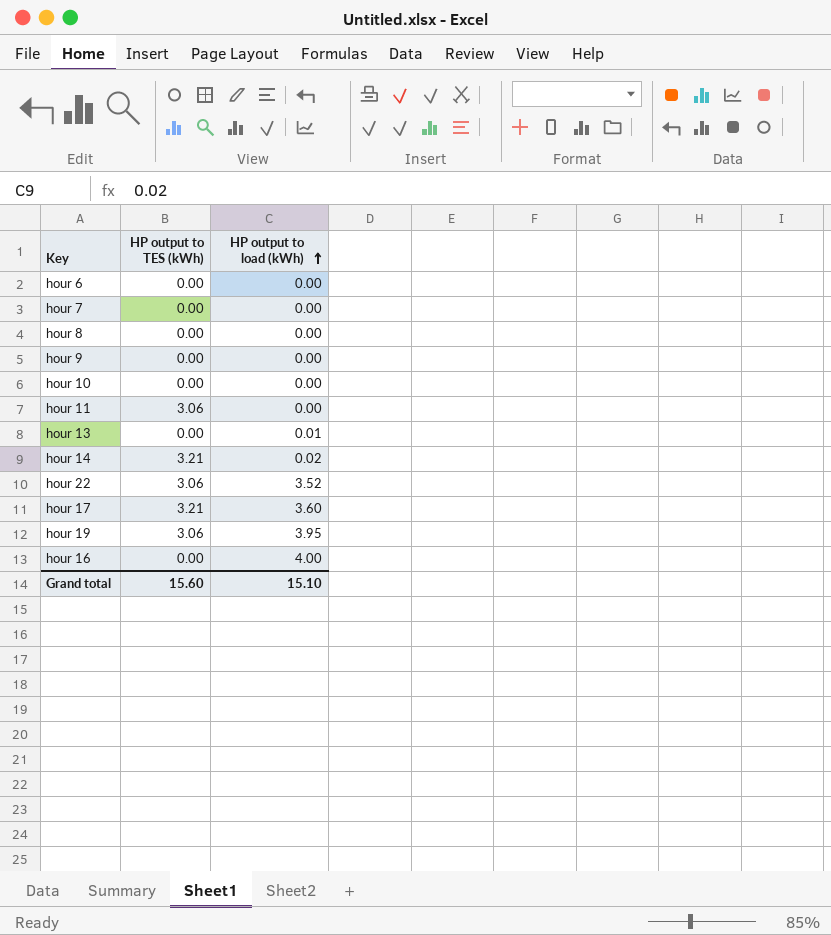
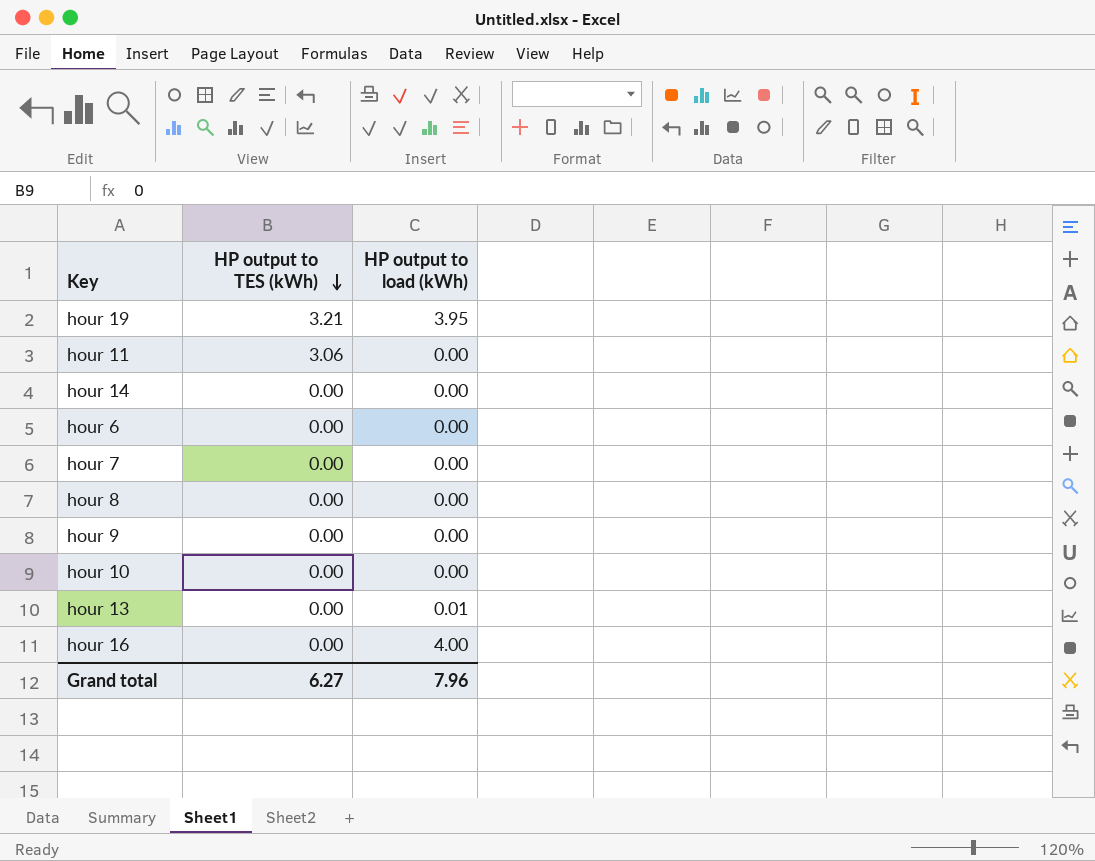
row order: HP output to load (kWh) ascending -> HP output to TES (kWh) descending
row hour 22: 3.06 | 3.52 -> none
row hour 17: 3.21 | 3.60 -> none
hour 19 | HP output to TES (kWh): 3.06 -> 3.21
hour 14 | HP output to TES (kWh): 3.21 -> 0.00
hour 14 | HP output to load (kWh): 0.02 -> 0.00
Grand total | HP output to TES (kWh): 15.60 -> 6.27
Grand total | HP output to load (kWh): 15.10 -> 7.96

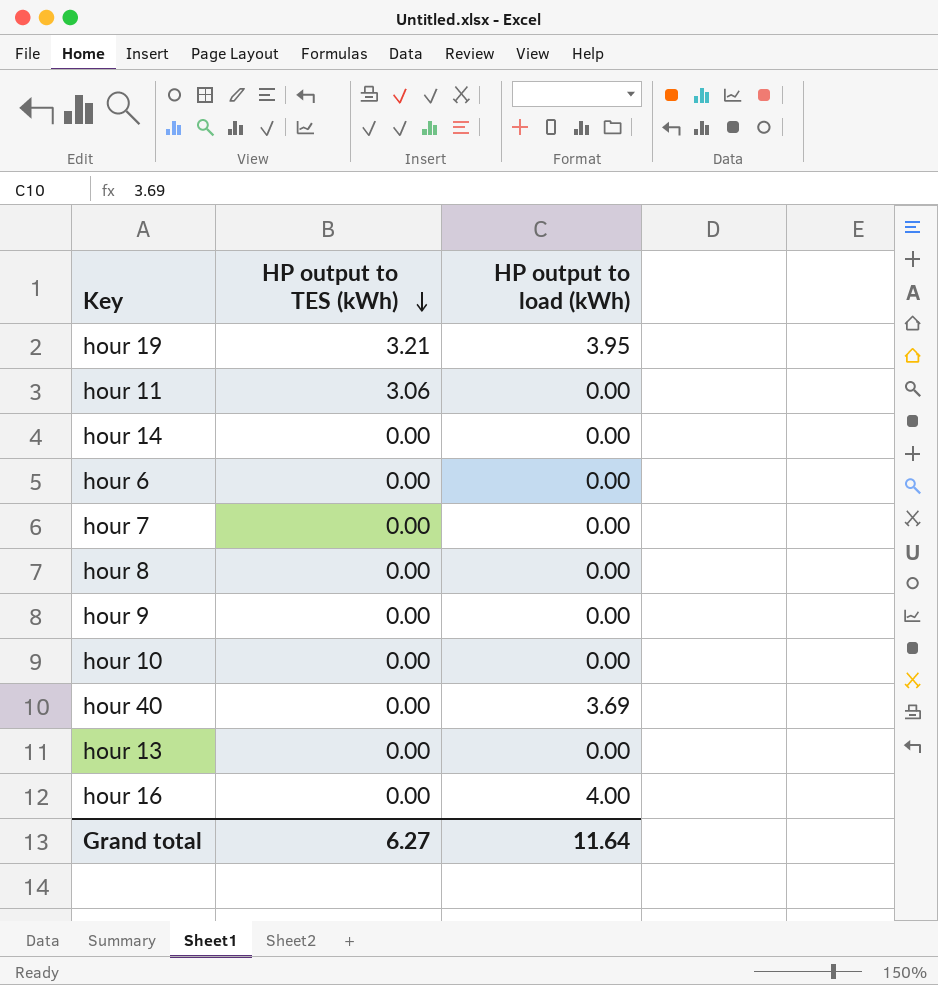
row hour 40: none -> 0.00 | 3.69
hour 13 | HP output to load (kWh): 0.01 -> 0.00
Grand total | HP output to load (kWh): 7.96 -> 11.64

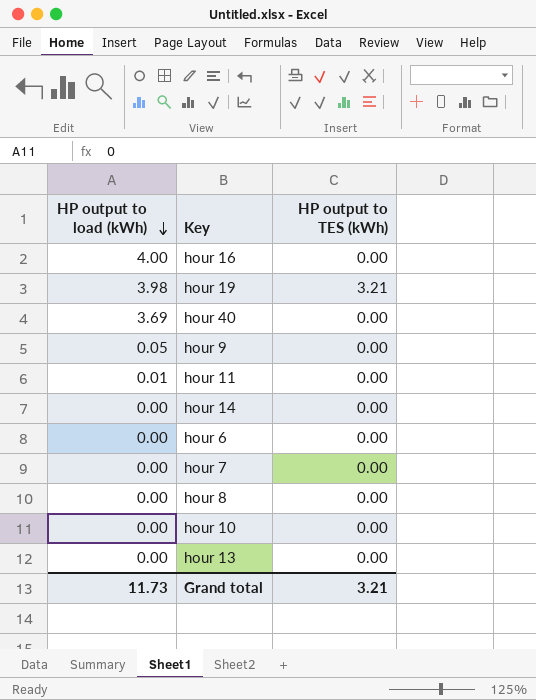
row order: HP output to TES (kWh) descending -> HP output to load (kWh) descending
column HP output to load (kWh) | position: 3 -> 1
hour 19 | HP output to load (kWh): 3.95 -> 3.98
hour 9 | HP output to load (kWh): 0.00 -> 0.05
hour 11 | HP output to load (kWh): 0.00 -> 0.01
hour 11 | HP output to TES (kWh): 3.06 -> 0.00
Grand total | HP output to load (kWh): 11.64 -> 11.73
Grand total | HP output to TES (kWh): 6.27 -> 3.21

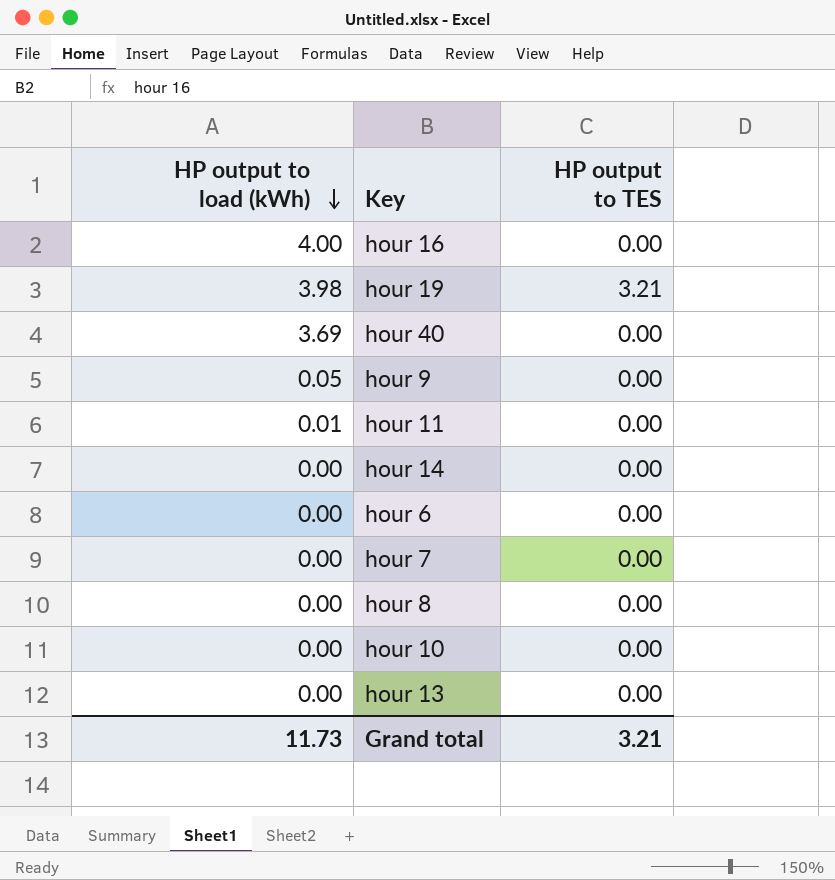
column name: HP output to TES (kWh) -> HP output to TES

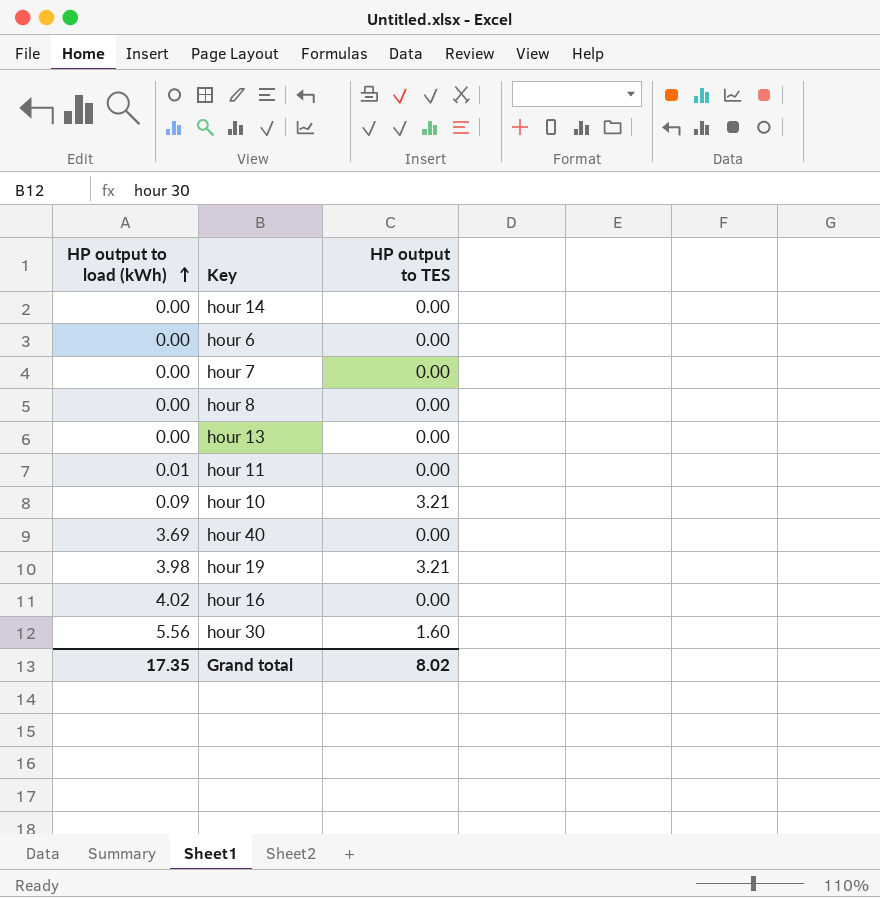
row order: HP output to load (kWh) descending -> HP output to load (kWh) ascending
row hour 9: 0.05 | 0.00 -> none
hour 10 | HP output to load (kWh): 0.00 -> 0.09
hour 10 | HP output to TES: 0.00 -> 3.21
hour 16 | HP output to load (kWh): 4.00 -> 4.02
row hour 30: none -> 5.56 | 1.60
Grand total | HP output to load (kWh): 11.73 -> 17.35
Grand total | HP output to TES: 3.21 -> 8.02

